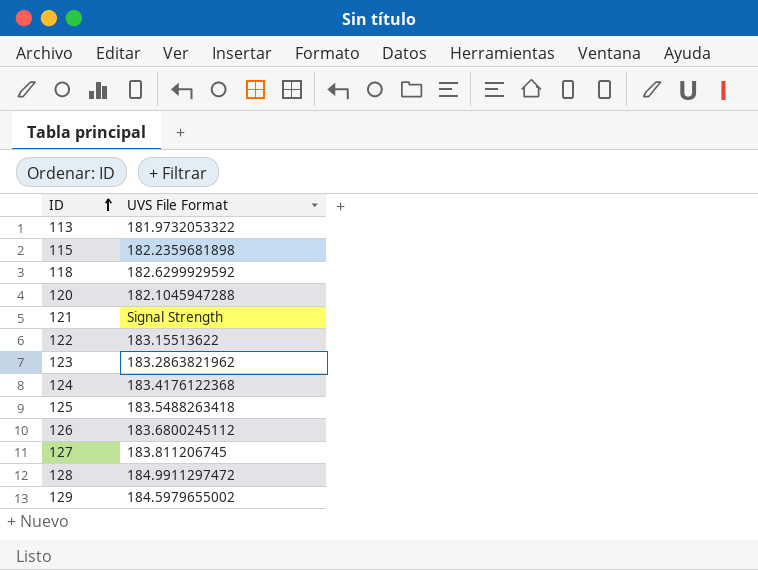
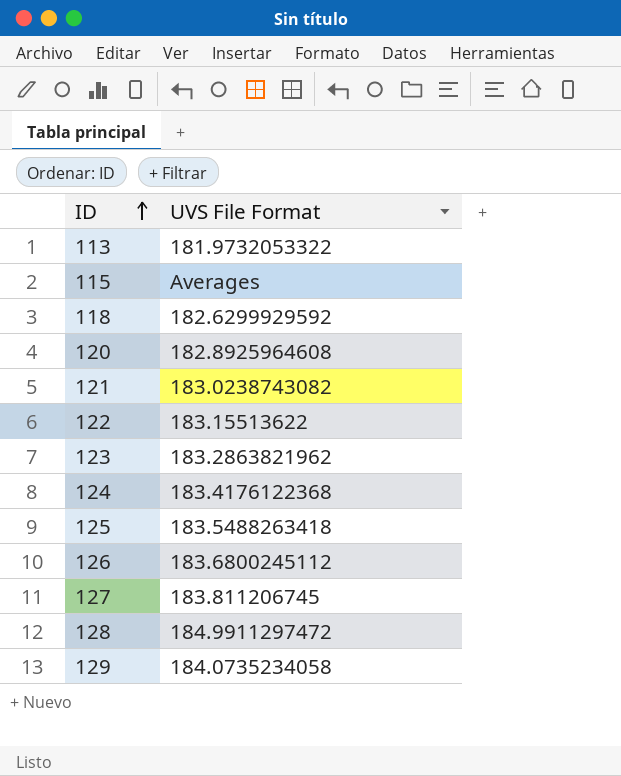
115 | UVS File Format: 182.2359681898 -> Averages
120 | UVS File Format: 182.1045947288 -> 182.8925964608
121 | UVS File Format: Signal Strength -> 183.0238743082
129 | UVS File Format: 184.5979655002 -> 184.0735234058

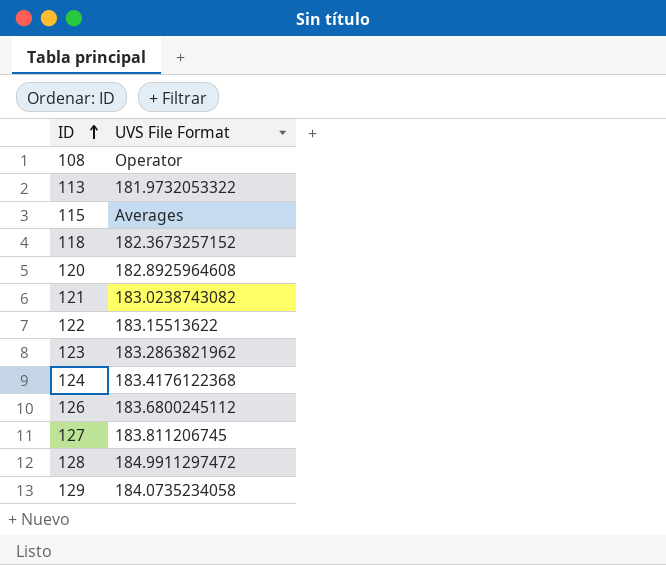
row 125: 183.5488263418 -> none
row 108: none -> Operator
118 | UVS File Format: 182.6299929592 -> 182.3673257152

